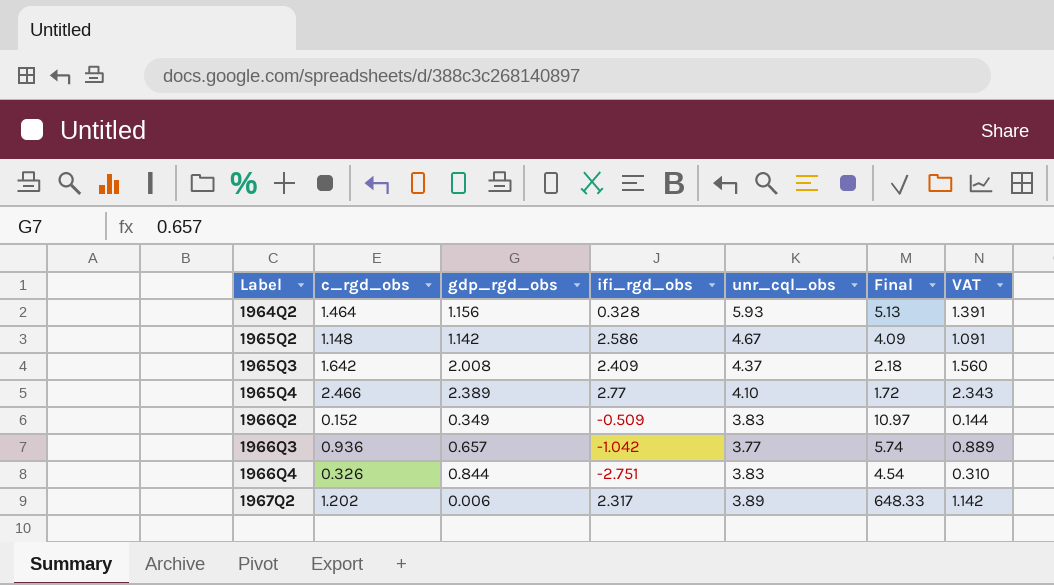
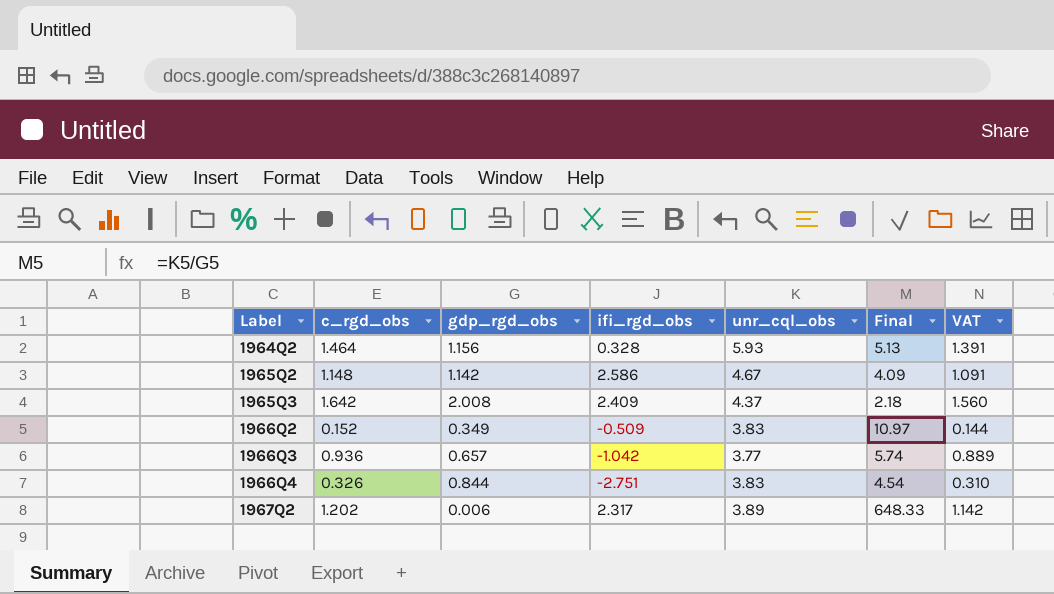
row 1965Q4: 2.466 | 2.389 | 2.77 | 4.10 | 1.72 | 2.343 -> none

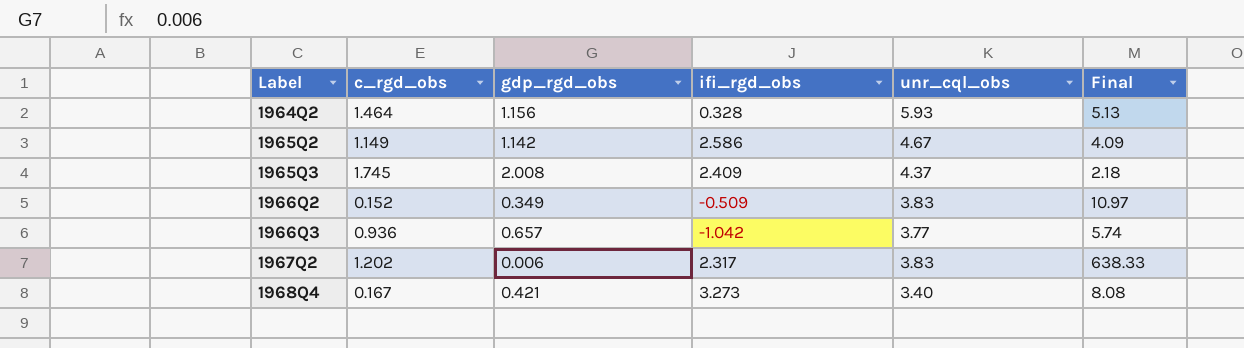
column VAT | formula: [c_rgd_obs] * 0.95 -> none
row 1966Q4: 0.326 | 0.844 | -2.751 | 3.83 | 4.54 | 0.310 -> none
1965Q2 | c_rgd_obs: 1.148 -> 1.149
1965Q3 | c_rgd_obs: 1.642 -> 1.745
1967Q2 | unr_cql_obs: 3.89 -> 3.83
1967Q2 | Final: 648.33 -> 638.33
row 1968Q4: none -> 0.167 | 0.421 | 3.273 | 3.40 | 8.08

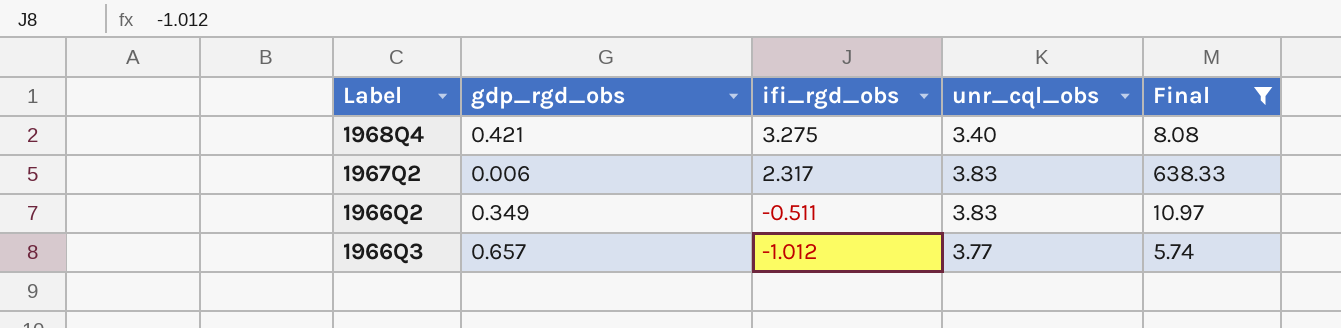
filter: none -> Final >= 5.74
row order: Label ascending -> ifi_rgd_obs descending
column c_rgd_obs | position: 2 -> none
1968Q4 | ifi_rgd_obs: 3.273 -> 3.275
1966Q2 | ifi_rgd_obs: -0.509 -> -0.511
1966Q3 | ifi_rgd_obs: -1.042 -> -1.012

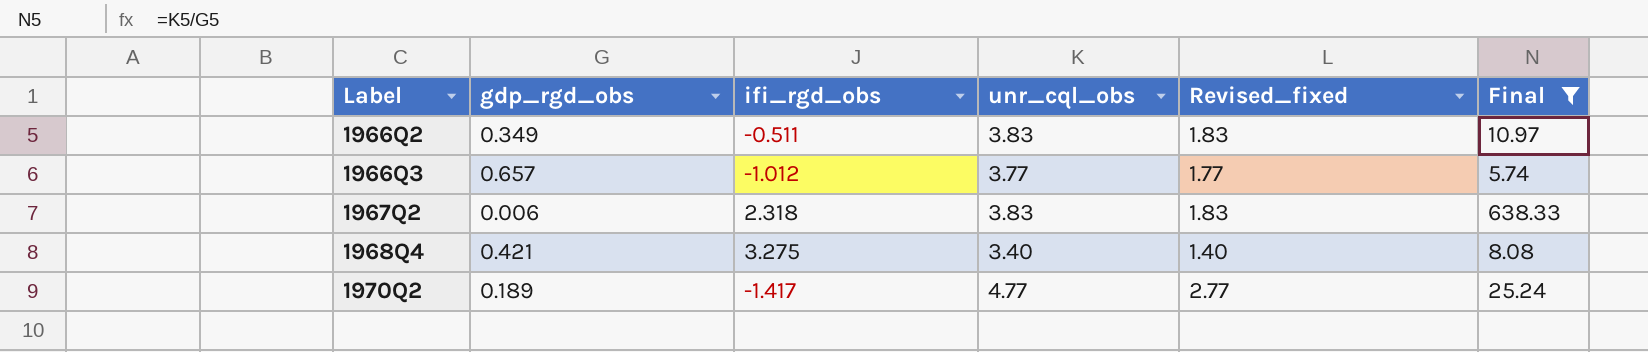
row order: ifi_rgd_obs descending -> Label ascending
column Revised_fixed | formula: none -> [unr_cql_obs] - 2
1967Q2 | ifi_rgd_obs: 2.317 -> 2.318
row 1970Q2: none -> 0.189 | -1.417 | 4.77 | 2.77 | 25.24

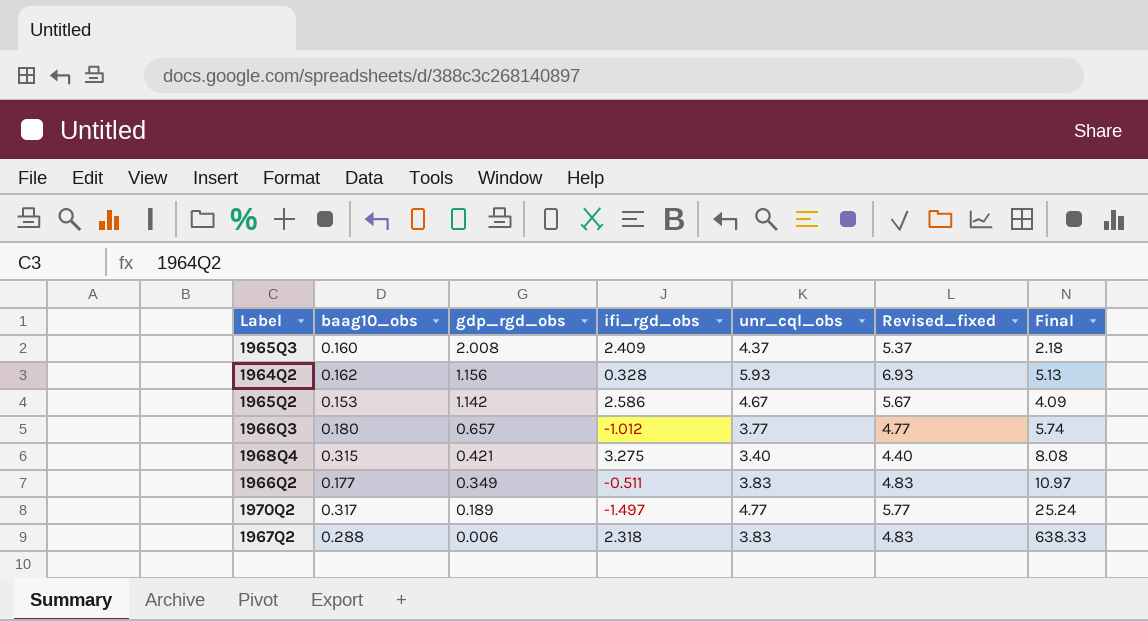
filter: Final >= 5.74 -> none
row order: Label ascending -> gdp_rgd_obs descending
column baag10_obs | position: none -> 2
column Revised_fixed | formula: [unr_cql_obs] - 2 -> [unr_cql_obs] + 1
1970Q2 | ifi_rgd_obs: -1.417 -> -1.497

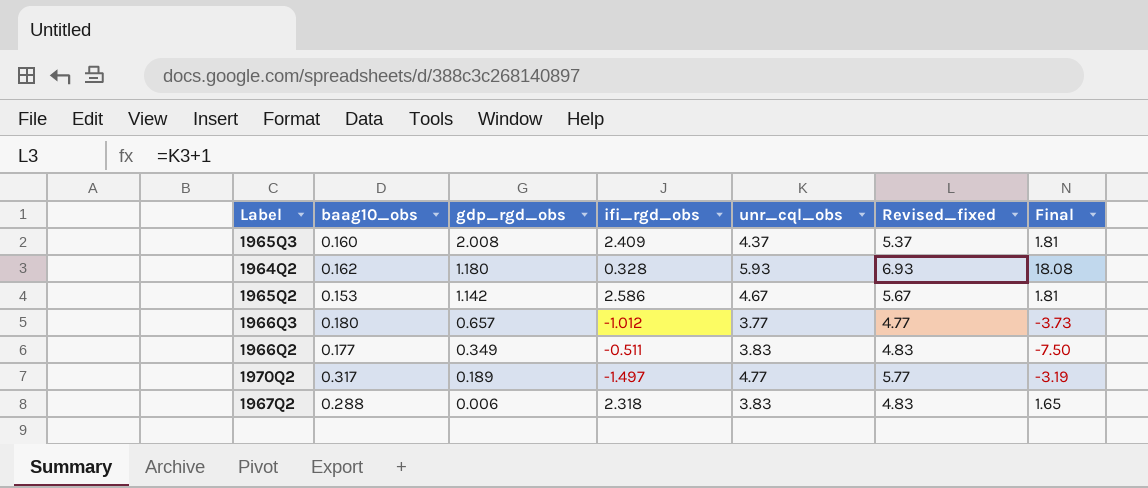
column Final | formula: [unr_cql_obs] / [gdp_rgd_obs] -> [unr_cql_obs] / [ifi_rgd_obs]
row 1968Q4: 0.315 | 0.421 | 3.275 | 3.40 | 4.40 | 8.08 -> none
1964Q2 | gdp_rgd_obs: 1.156 -> 1.180

